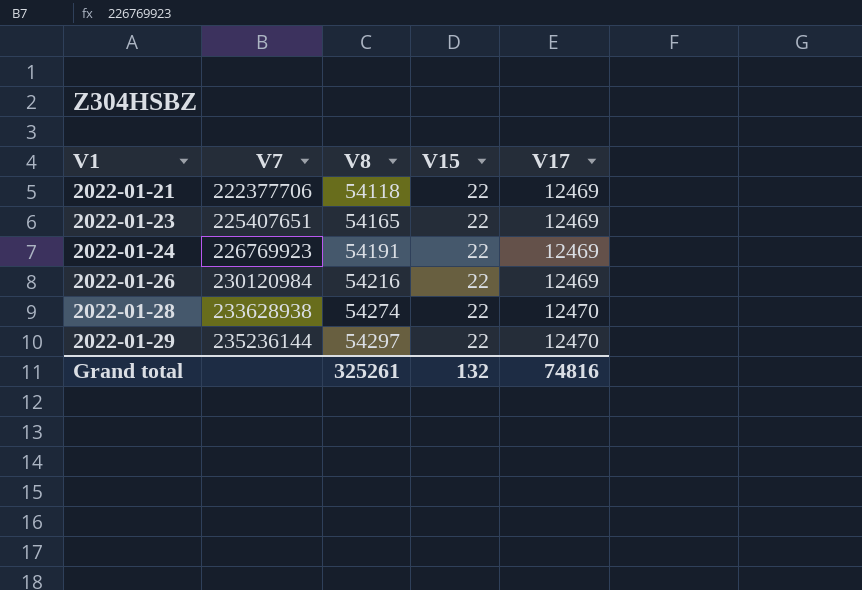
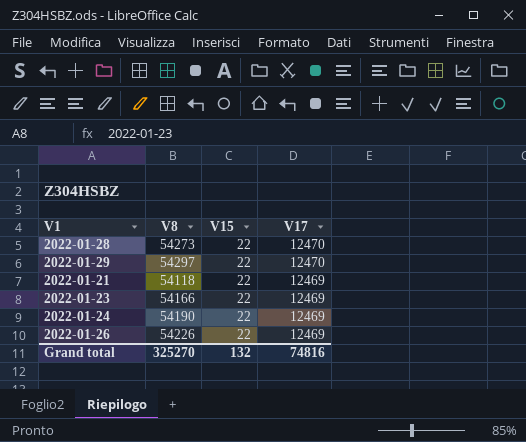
row order: V1 ascending -> V17 descending
column V7 | position: 2 -> none
2022-01-28 | V8: 54274 -> 54273
2022-01-23 | V8: 54165 -> 54166
2022-01-24 | V8: 54191 -> 54190
2022-01-26 | V8: 54216 -> 54226
Grand total | V8: 325261 -> 325270

